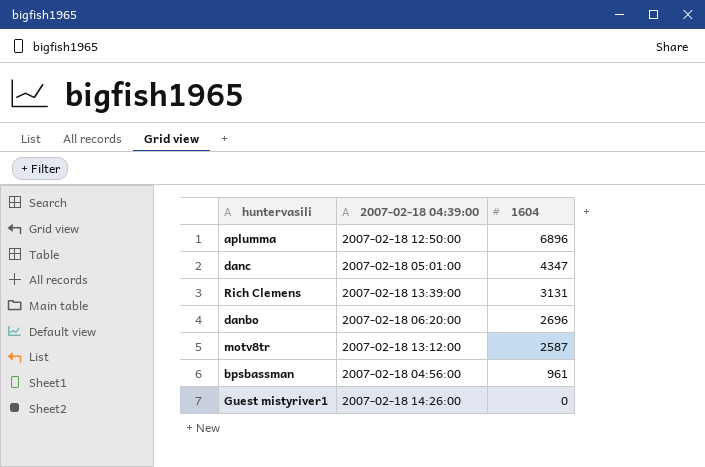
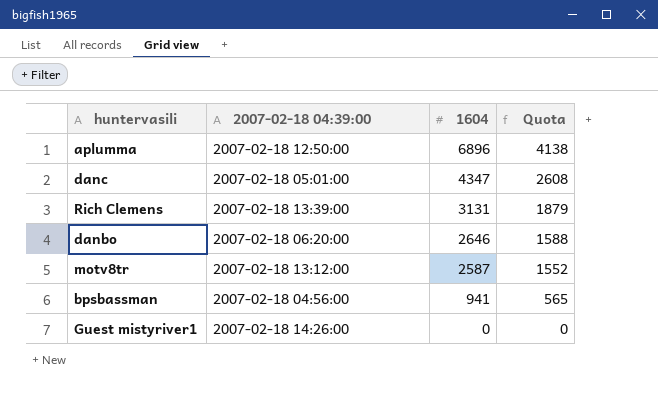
column Quota | formula: none -> [1604] * 0.6
danbo | 1604: 2696 -> 2646
bpsbassman | 1604: 961 -> 941

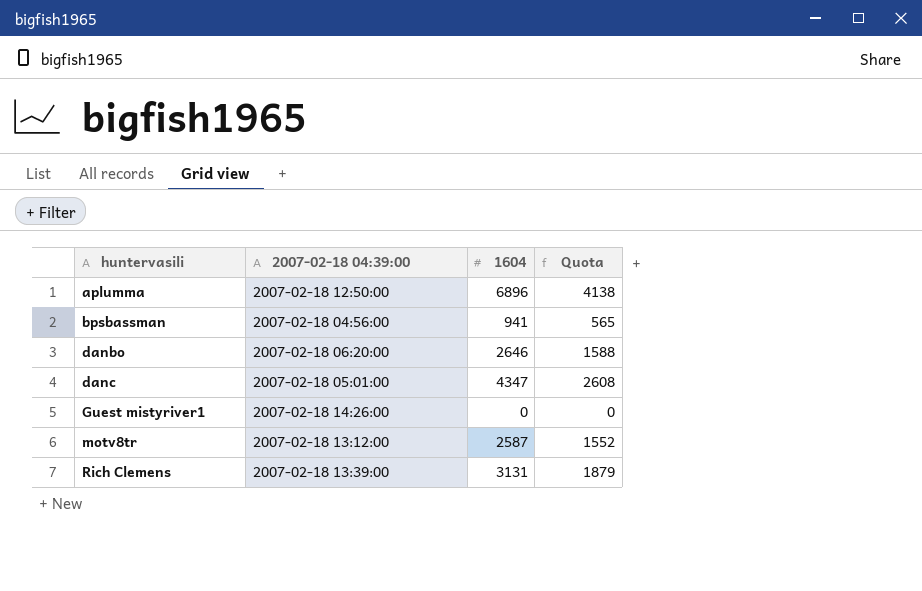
row order: 1604 descending -> huntervasili ascending

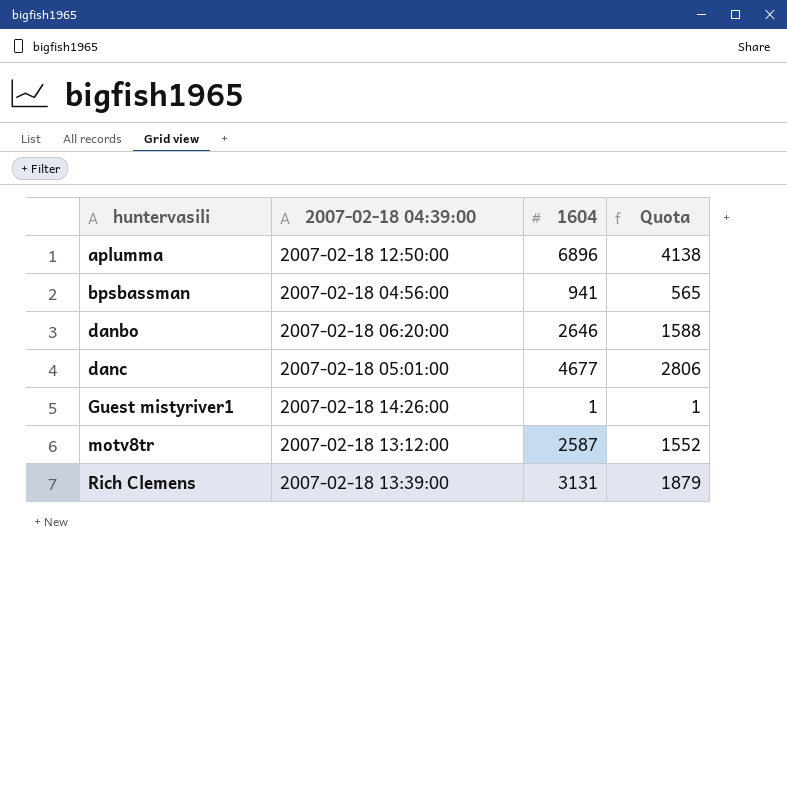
danc | 1604: 4347 -> 4677
danc | Quota: 2608 -> 2806
Guest mistyriver1 | 1604: 0 -> 1
Guest mistyriver1 | Quota: 0 -> 1

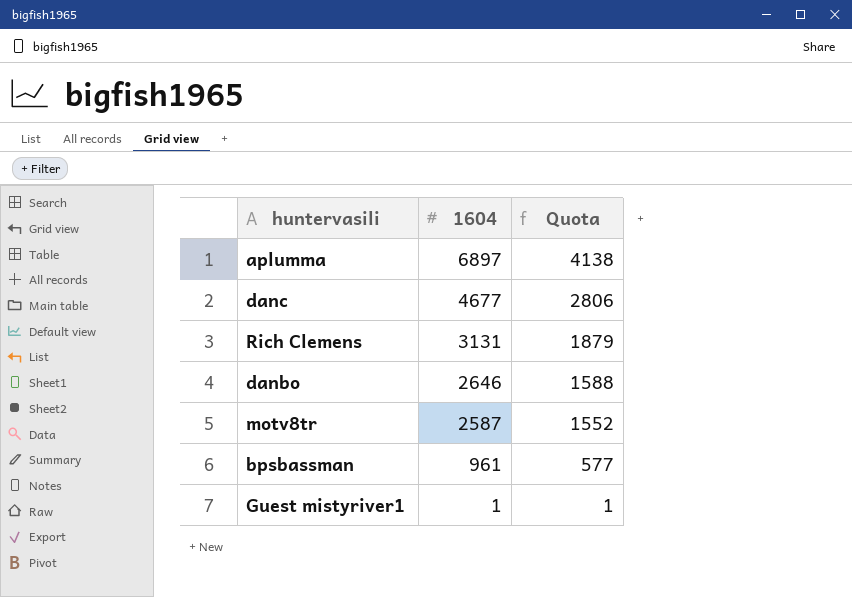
row order: huntervasili ascending -> 1604 descending
column 2007-02-18 04:39:00 | position: 2 -> none
aplumma | 1604: 6896 -> 6897
bpsbassman | 1604: 941 -> 961
bpsbassman | Quota: 565 -> 577

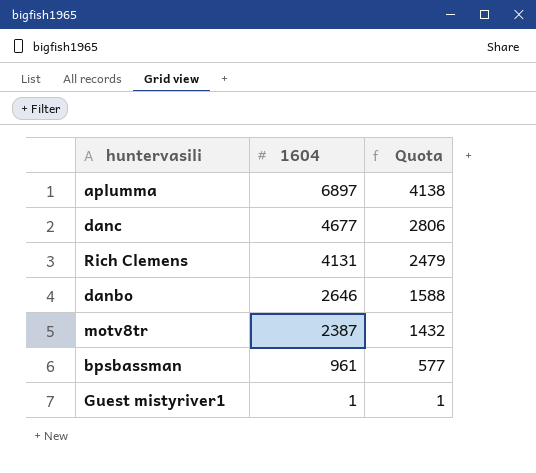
Rich Clemens | 1604: 3131 -> 4131
Rich Clemens | Quota: 1879 -> 2479
motv8tr | 1604: 2587 -> 2387
motv8tr | Quota: 1552 -> 1432

